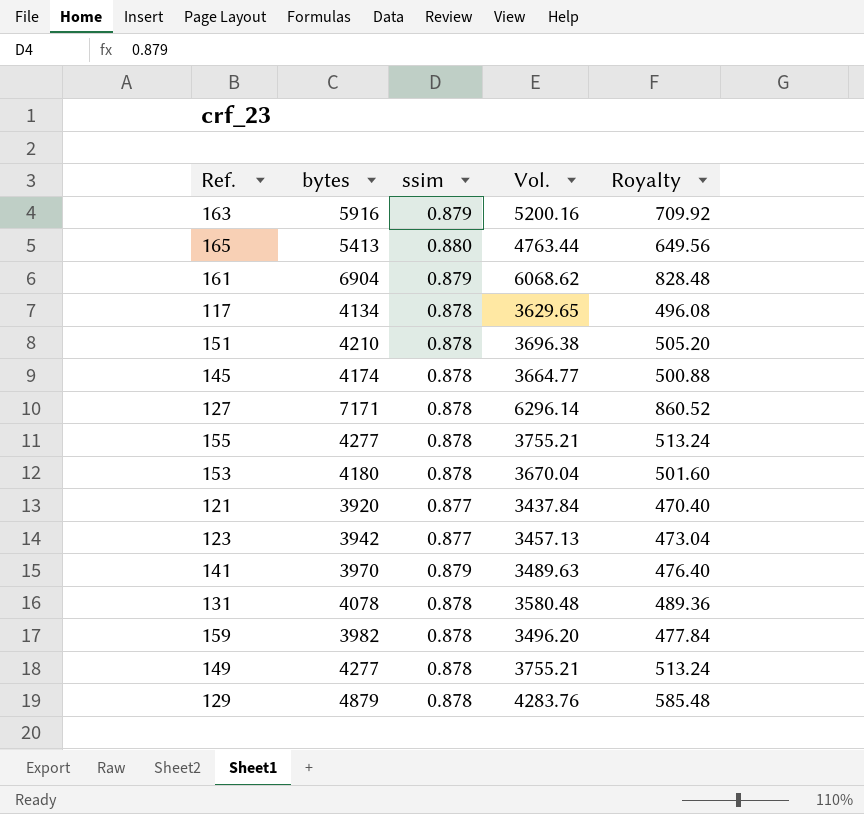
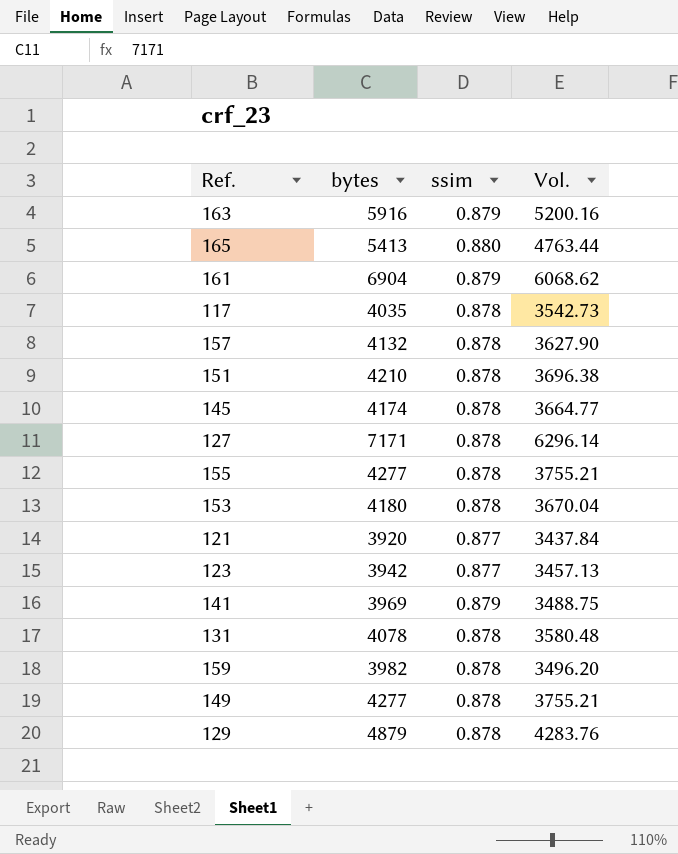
column Royalty | formula: [bytes] * 0.12 -> none
117 | bytes: 4134 -> 4035
117 | Vol.: 3629.65 -> 3542.73
row 157: none -> 4132 | 0.878 | 3627.90
141 | bytes: 3970 -> 3969
141 | Vol.: 3489.63 -> 3488.75

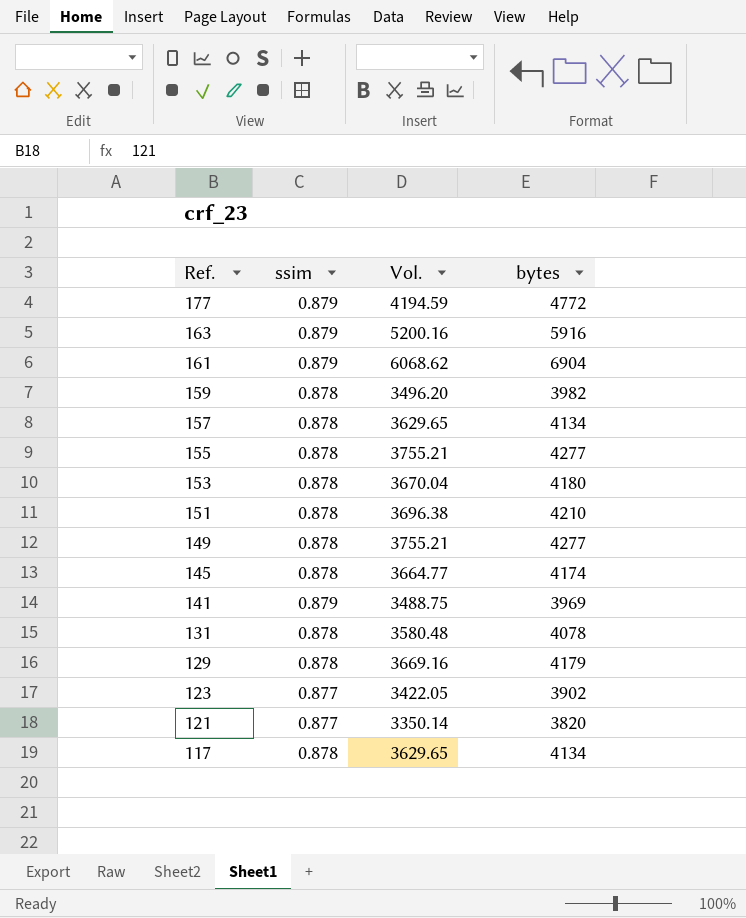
row order: none -> Ref. descending
column bytes | position: 2 -> 4
row 165: 5413 | 0.880 | 4763.44 -> none
row 127: 7171 | 0.878 | 6296.14 -> none
row 177: none -> 0.879 | 4194.59 | 4772
157 | Vol.: 3627.90 -> 3629.65
157 | bytes: 4132 -> 4134
129 | Vol.: 4283.76 -> 3669.16
129 | bytes: 4879 -> 4179
123 | Vol.: 3457.13 -> 3422.05
123 | bytes: 3942 -> 3902
121 | Vol.: 3437.84 -> 3350.14
121 | bytes: 3920 -> 3820
117 | Vol.: 3542.73 -> 3629.65
117 | bytes: 4035 -> 4134

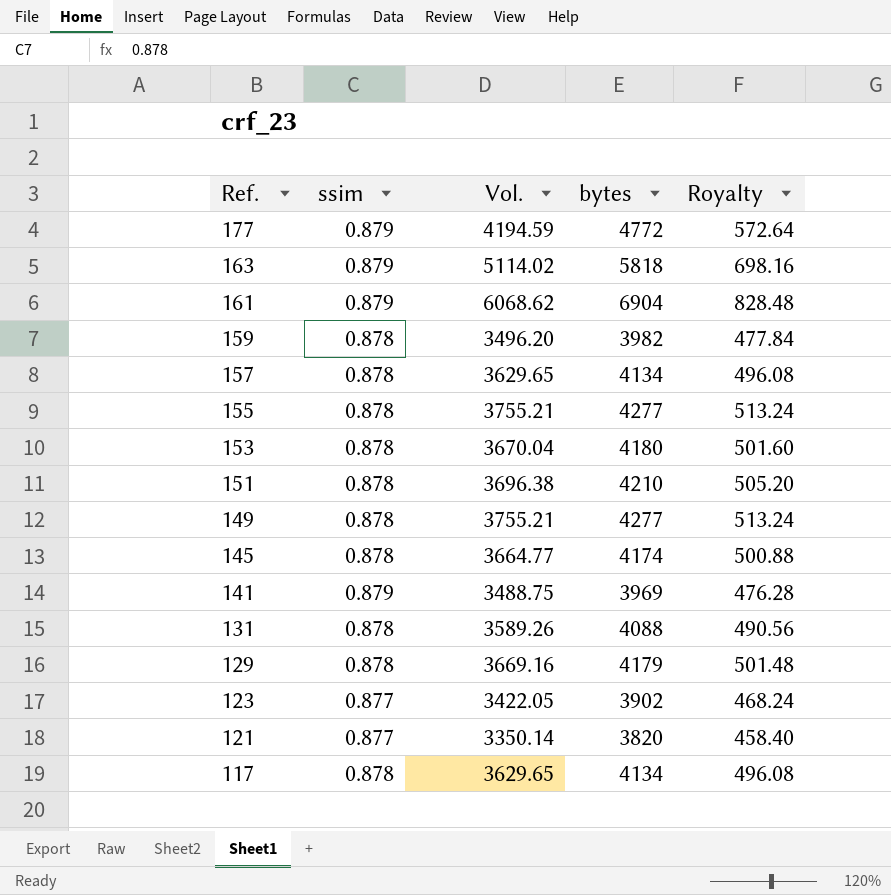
column Royalty | formula: none -> [bytes] * 0.12
163 | Vol.: 5200.16 -> 5114.02
163 | bytes: 5916 -> 5818
131 | Vol.: 3580.48 -> 3589.26
131 | bytes: 4078 -> 4088

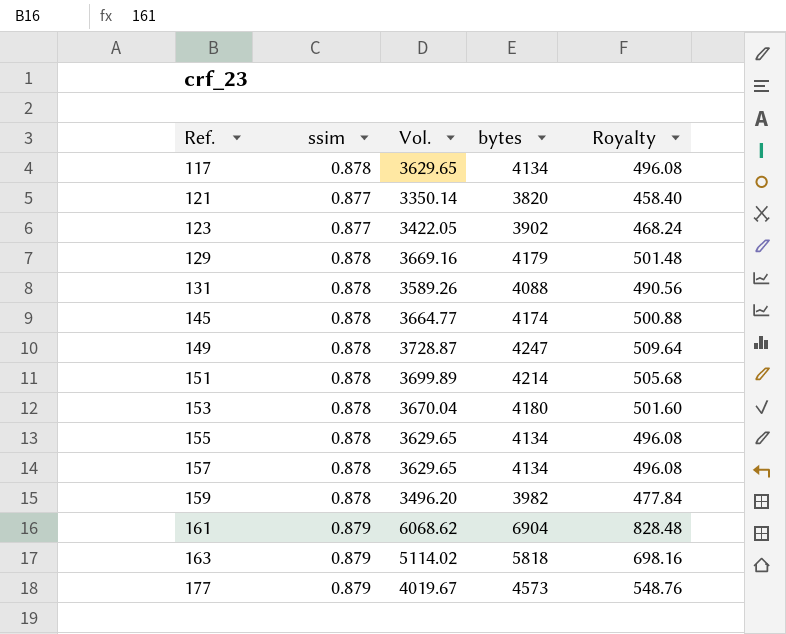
row order: Ref. descending -> Ref. ascending
row 141: 0.879 | 3488.75 | 3969 | 476.28 -> none
149 | Vol.: 3755.21 -> 3728.87
149 | bytes: 4277 -> 4247
149 | Royalty: 513.24 -> 509.64
151 | Vol.: 3696.38 -> 3699.89
151 | bytes: 4210 -> 4214
151 | Royalty: 505.20 -> 505.68
155 | Vol.: 3755.21 -> 3629.65
155 | bytes: 4277 -> 4134
155 | Royalty: 513.24 -> 496.08
177 | Vol.: 4194.59 -> 4019.67
177 | bytes: 4772 -> 4573
177 | Royalty: 572.64 -> 548.76

